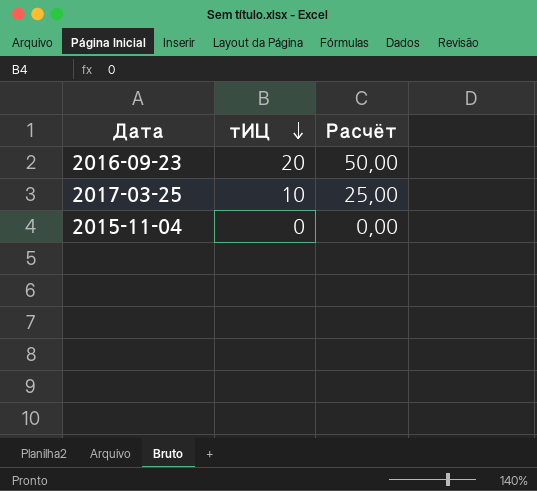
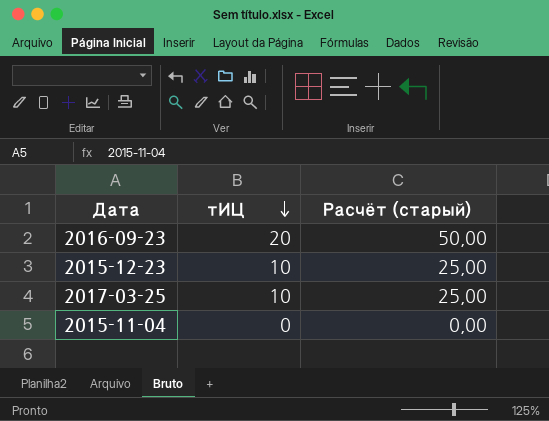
column name: Расчёт -> Расчёт (старый)
row 2015-12-23: none -> 10 | 25,00

